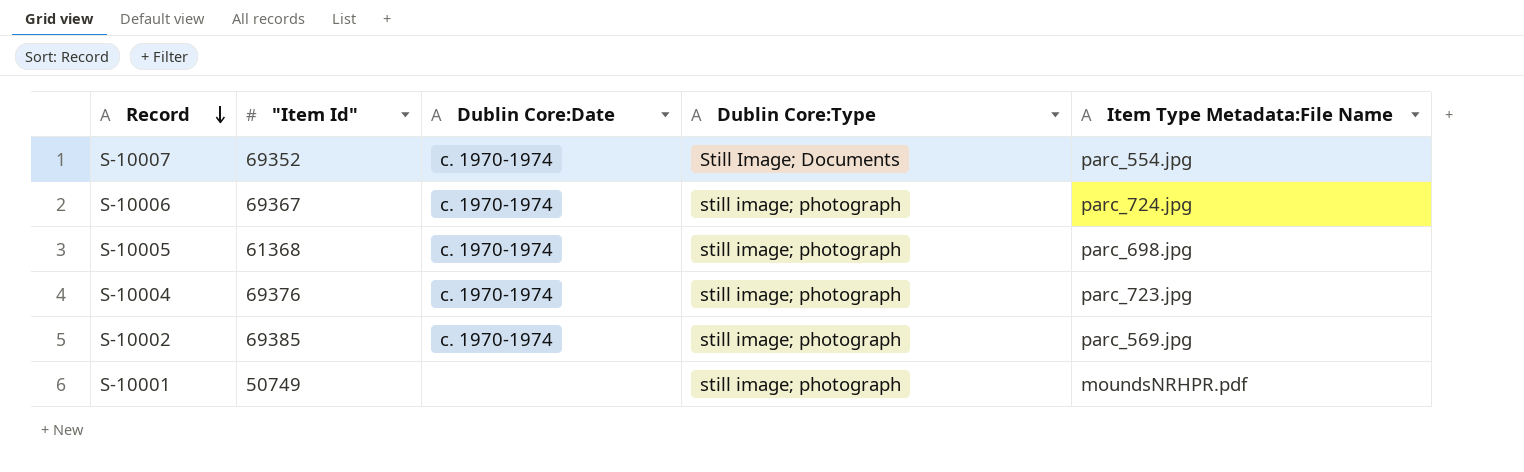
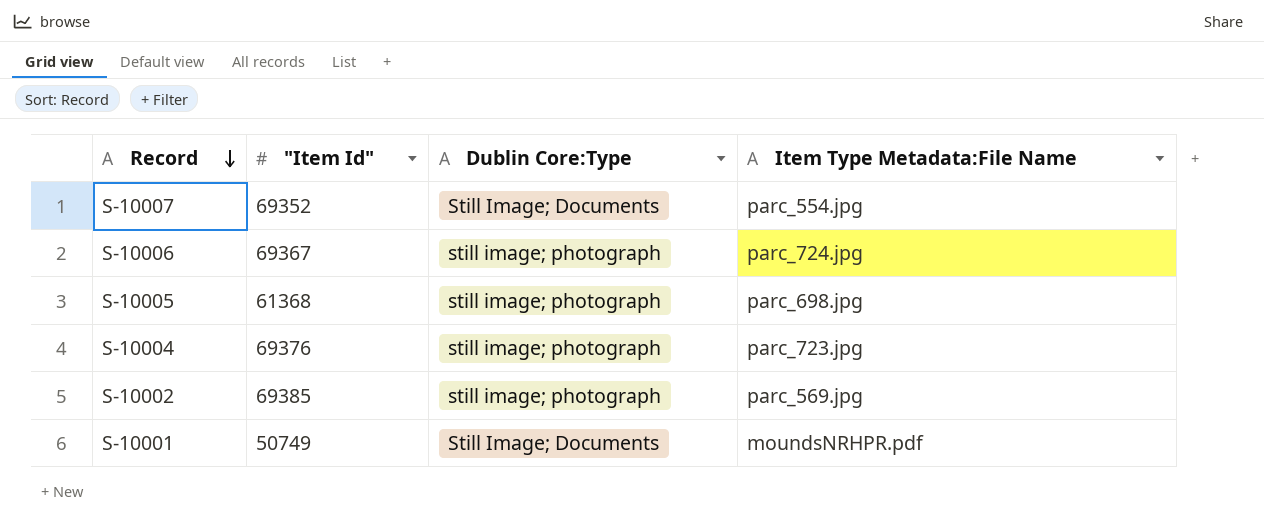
column Dublin Core:Date | position: 3 -> none
S-10001 | Dublin Core:Type: still image; photograph -> Still Image; Documents

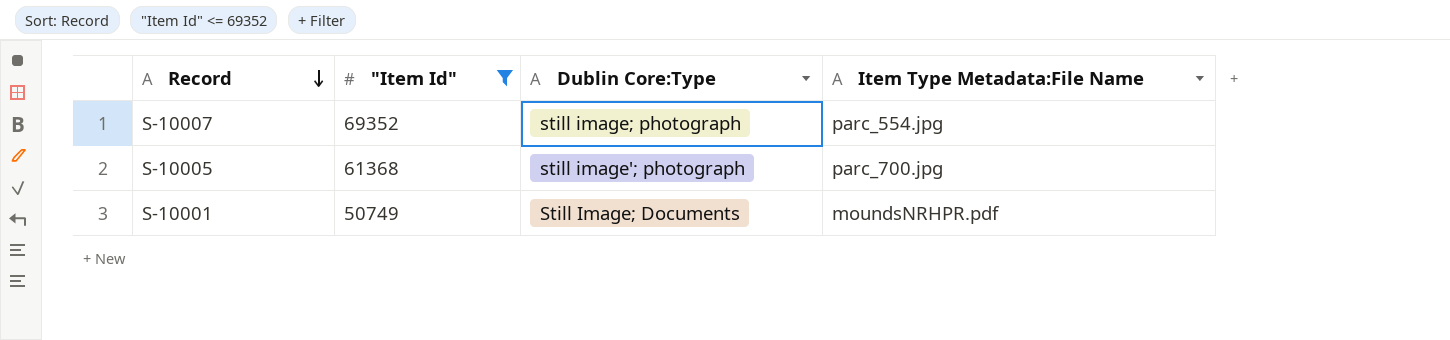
filter: none -> "Item Id" <= 69352
S-10007 | Dublin Core:Type: Still Image; Documents -> still image; photograph
S-10005 | Dublin Core:Type: still image; photograph -> still image'; photograph
S-10005 | Item Type Metadata:File Name: parc_698.jpg -> parc_700.jpg

